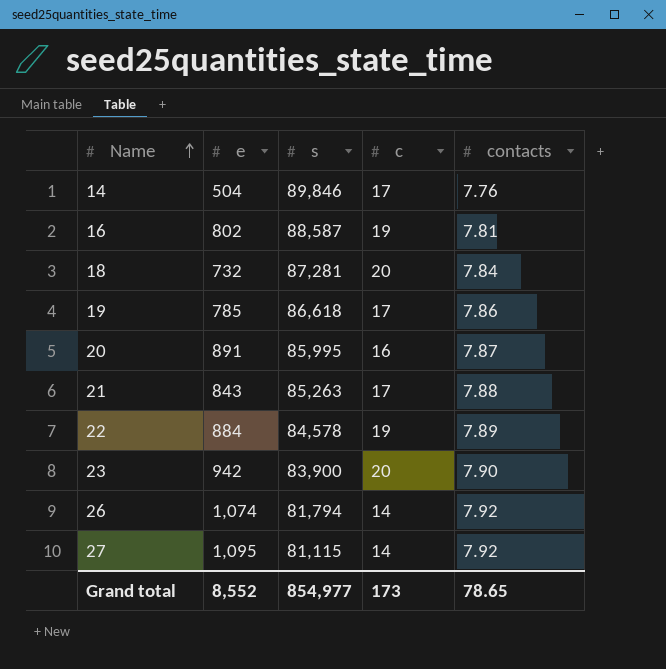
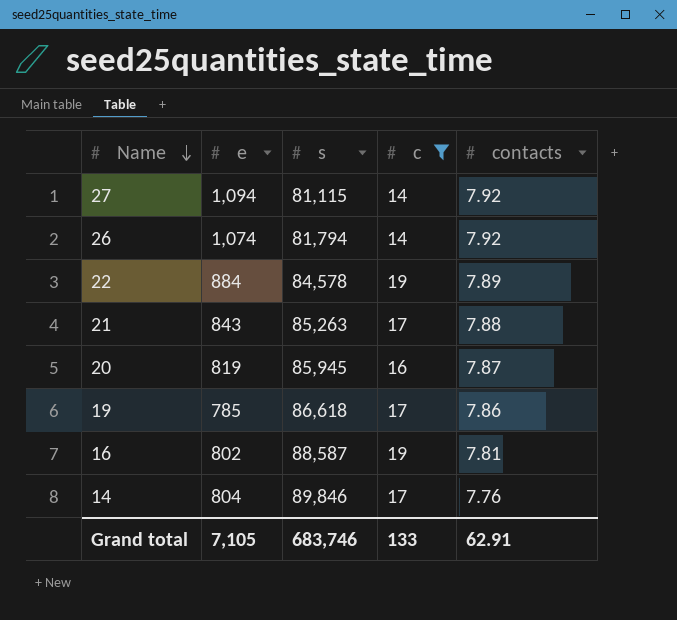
filter: none -> c != 20
row order: Name ascending -> Name descending
27 | e: 1,095 -> 1,094
20 | e: 891 -> 819
20 | s: 85,995 -> 85,945
14 | e: 504 -> 804
Grand total | e: 8,552 -> 7,105
Grand total | s: 854,977 -> 683,746
Grand total | c: 173 -> 133
Grand total | contacts: 78.65 -> 62.91

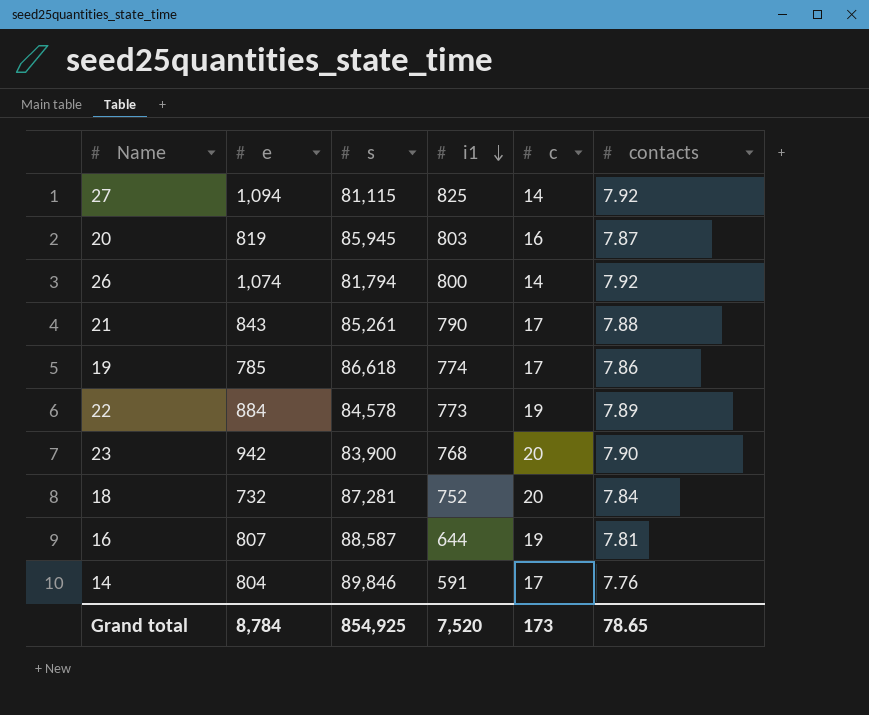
filter: c != 20 -> none
row order: Name descending -> i1 descending
column i1 | position: none -> 4
21 | s: 85,263 -> 85,261
16 | e: 802 -> 807
Grand total | e: 7,105 -> 8,784
Grand total | s: 683,746 -> 854,925
Grand total | c: 133 -> 173
Grand total | contacts: 62.91 -> 78.65

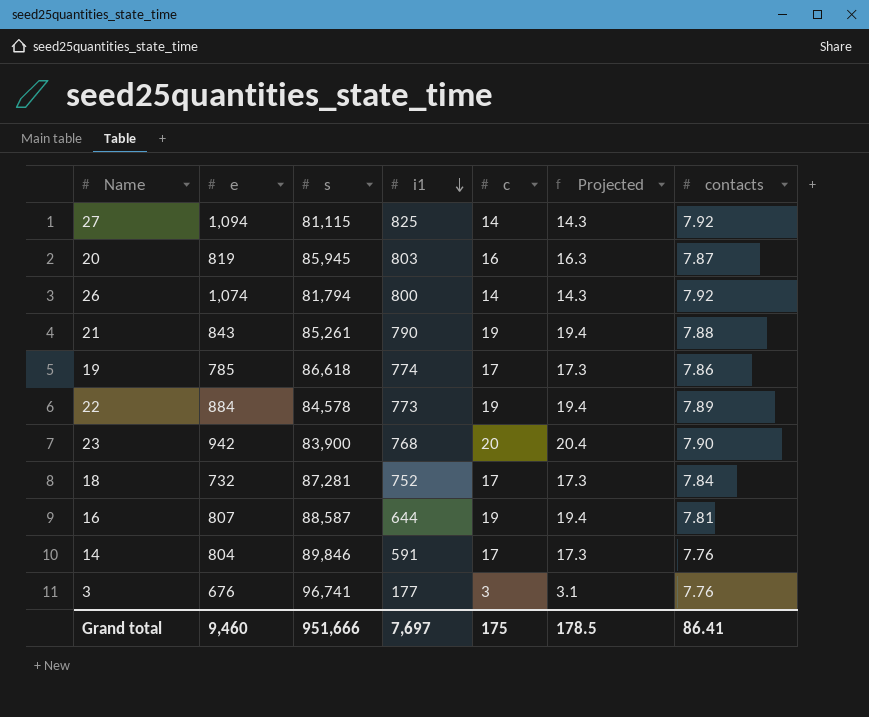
column Projected | formula: none -> [c] * 1.02
21 | c: 17 -> 19
18 | c: 20 -> 17
row 3: none -> 676 | 96,741 | 177 | 3 | 3.1 | 7.76
Grand total | e: 8,784 -> 9,460
Grand total | s: 854,925 -> 951,666
Grand total | i1: 7,520 -> 7,697
Grand total | c: 173 -> 175
Grand total | contacts: 78.65 -> 86.41

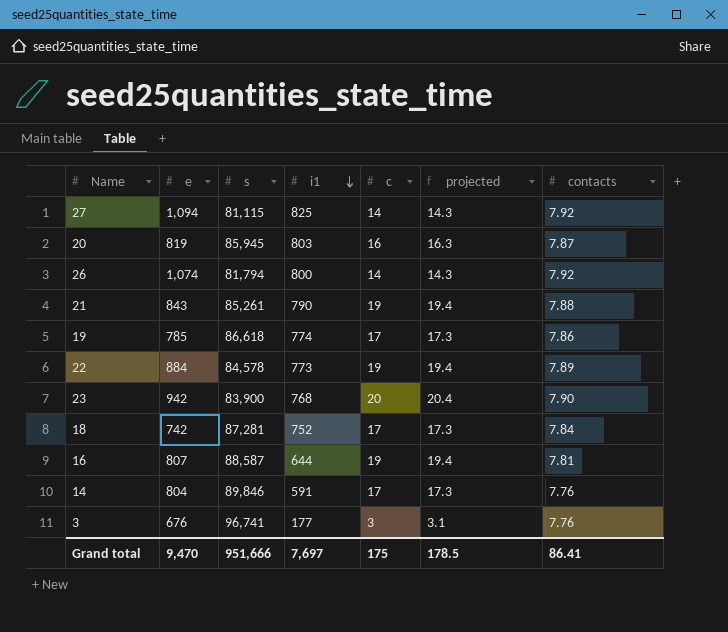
column name: Projected -> projected
18 | e: 732 -> 742
Grand total | e: 9,460 -> 9,470

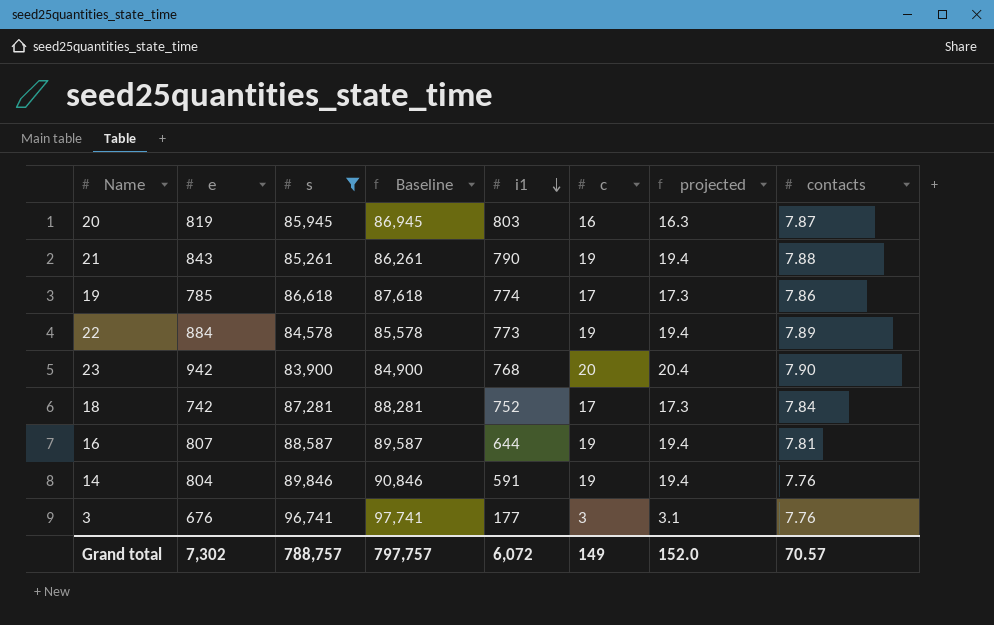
filter: none -> s >= 83,900
column Baseline | formula: none -> [s] + 1000
14 | c: 17 -> 19
14 | projected: 17.3 -> 19.4
Grand total | e: 9,470 -> 7,302
Grand total | s: 951,666 -> 788,757
Grand total | i1: 7,697 -> 6,072
Grand total | c: 175 -> 149
Grand total | projected: 178.5 -> 152.0
Grand total | contacts: 86.41 -> 70.57

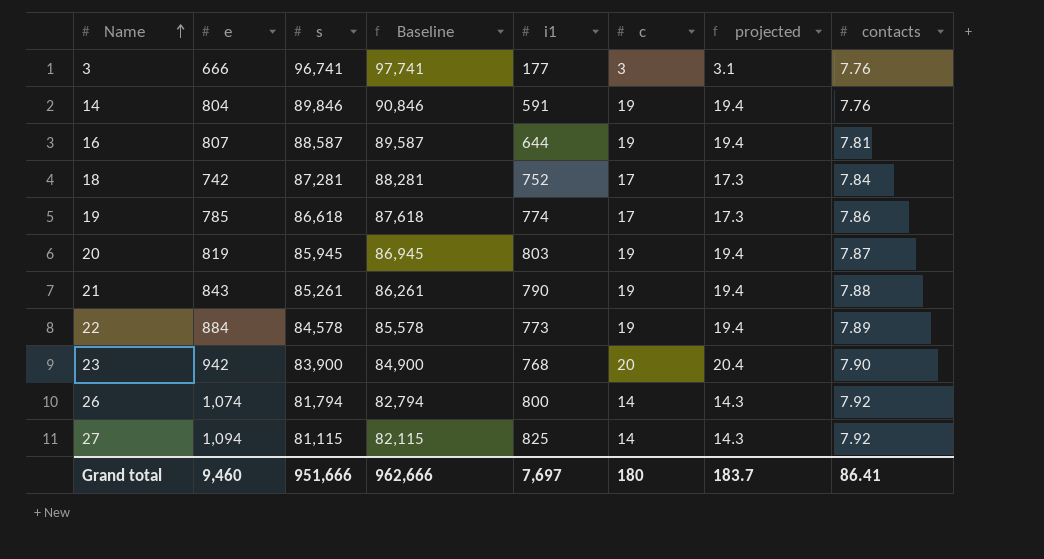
filter: s >= 83,900 -> none
row order: i1 descending -> Name ascending
3 | e: 676 -> 666
20 | c: 16 -> 19
20 | projected: 16.3 -> 19.4
Grand total | e: 7,302 -> 9,460
Grand total | s: 788,757 -> 951,666
Grand total | Baseline: 797,757 -> 962,666
Grand total | i1: 6,072 -> 7,697
Grand total | c: 149 -> 180
Grand total | projected: 152.0 -> 183.7
Grand total | contacts: 70.57 -> 86.41

